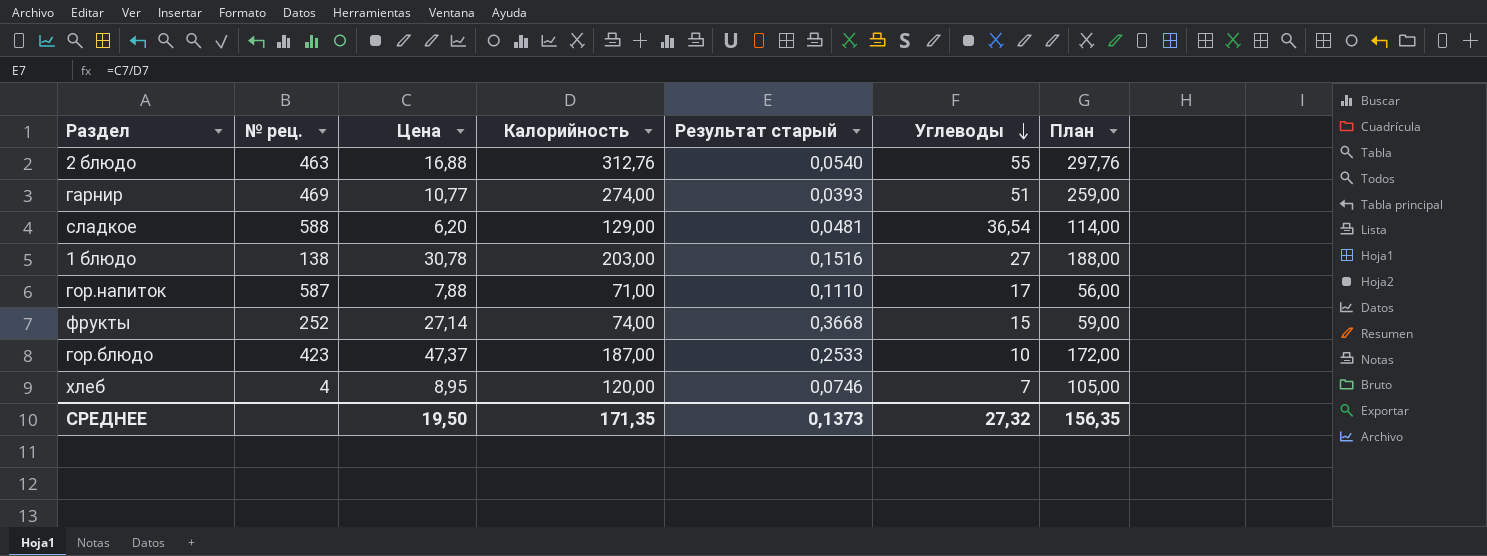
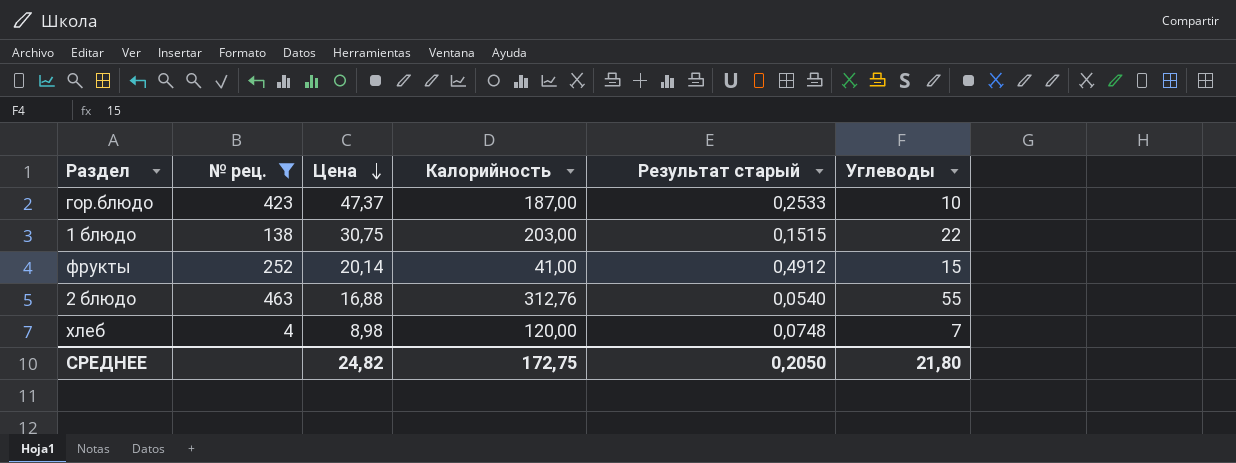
filter: none -> № рец. <= 463
row order: Углеводы descending -> Цена descending
column План | formula: [Калорийность] - 15 -> none
1 блюдо | Цена: 30,78 -> 30,75
1 блюдо | Результат старый: 0,1516 -> 0,1515
1 блюдо | Углеводы: 27 -> 22
фрукты | Цена: 27,14 -> 20,14
фрукты | Калорийность: 74,00 -> 41,00
фрукты | Результат старый: 0,3668 -> 0,4912
хлеб | Цена: 8,95 -> 8,98
хлеб | Результат старый: 0,0746 -> 0,0748
СРЕДНЕЕ | Цена: 19,50 -> 24,82
СРЕДНЕЕ | Калорийность: 171,35 -> 172,75
СРЕДНЕЕ | Результат старый: 0,1373 -> 0,2050
СРЕДНЕЕ | Углеводы: 27,32 -> 21,80

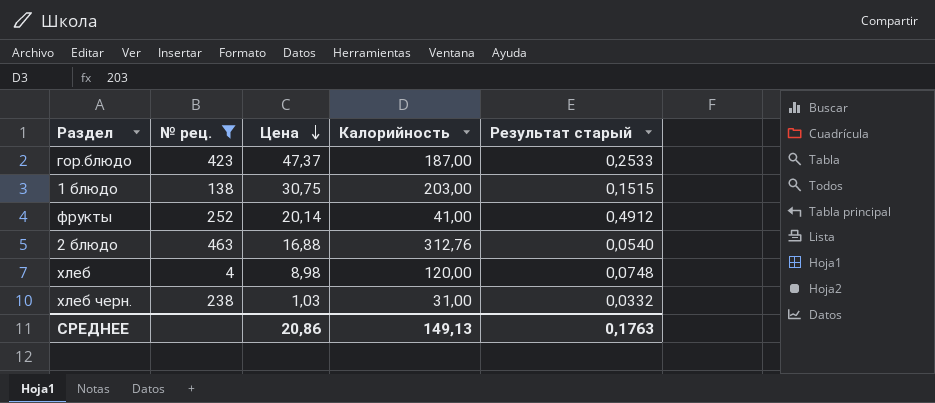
column Углеводы | position: 6 -> none
row хлеб черн.: none -> 238 | 1,03 | 31,00 | 0,0332
СРЕДНЕЕ | Цена: 24,82 -> 20,86
СРЕДНЕЕ | Калорийность: 172,75 -> 149,13
СРЕДНЕЕ | Результат старый: 0,2050 -> 0,1763

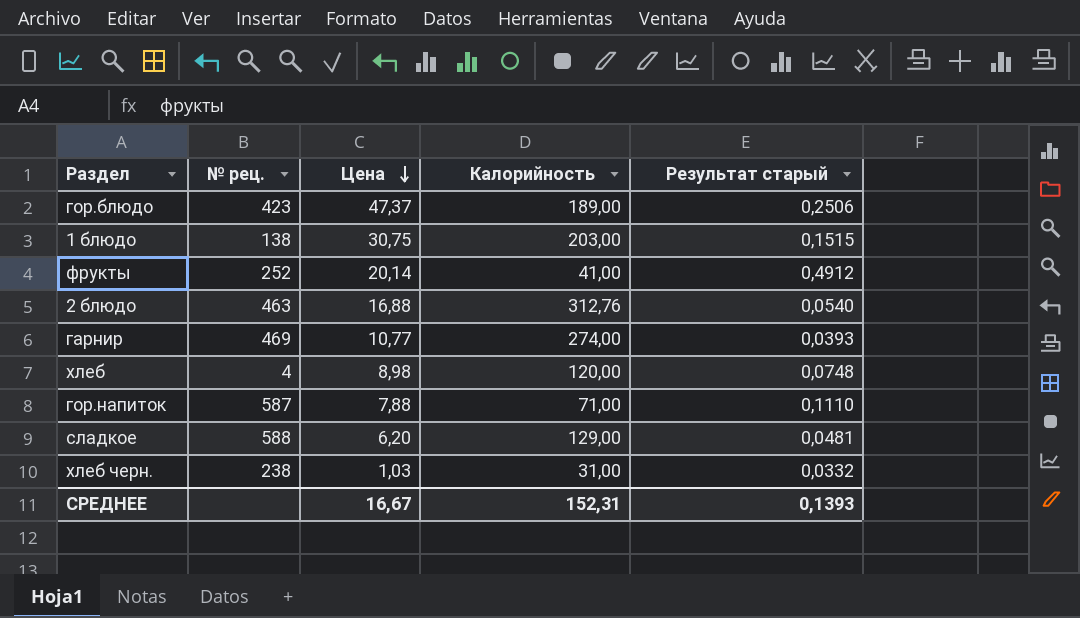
filter: № рец. <= 463 -> none
гор.блюдо | Калорийность: 187,00 -> 189,00
гор.блюдо | Результат старый: 0,2533 -> 0,2506
СРЕДНЕЕ | Цена: 20,86 -> 16,67
СРЕДНЕЕ | Калорийность: 149,13 -> 152,31
СРЕДНЕЕ | Результат старый: 0,1763 -> 0,1393

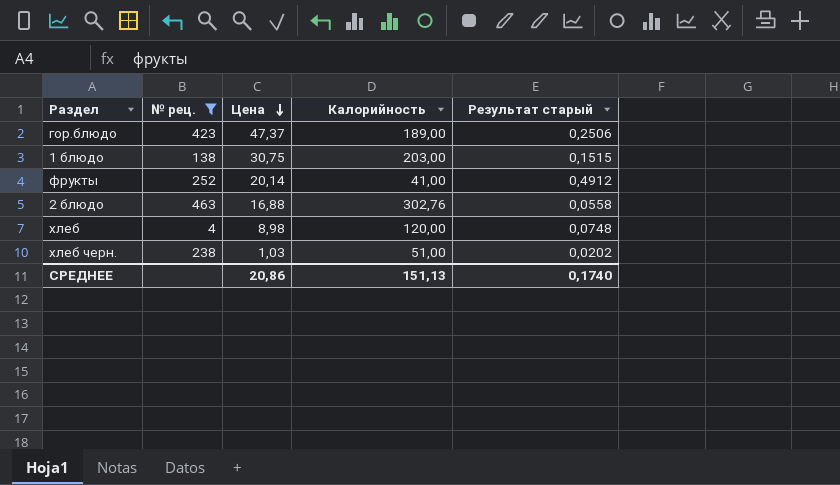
filter: none -> № рец. <= 463
2 блюдо | Калорийность: 312,76 -> 302,76
2 блюдо | Результат старый: 0,0540 -> 0,0558
хлеб черн. | Калорийность: 31,00 -> 51,00
хлеб черн. | Результат старый: 0,0332 -> 0,0202
СРЕДНЕЕ | Цена: 16,67 -> 20,86
СРЕДНЕЕ | Калорийность: 152,31 -> 151,13
СРЕДНЕЕ | Результат старый: 0,1393 -> 0,1740

